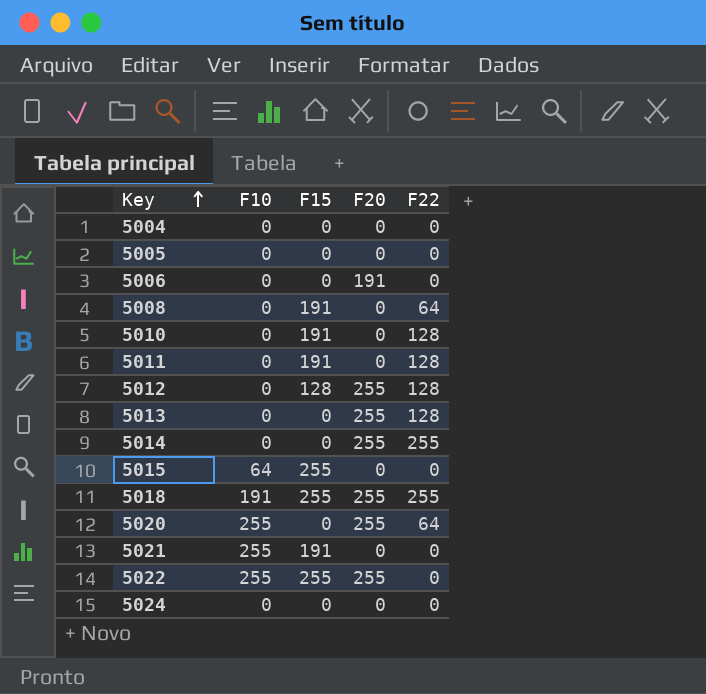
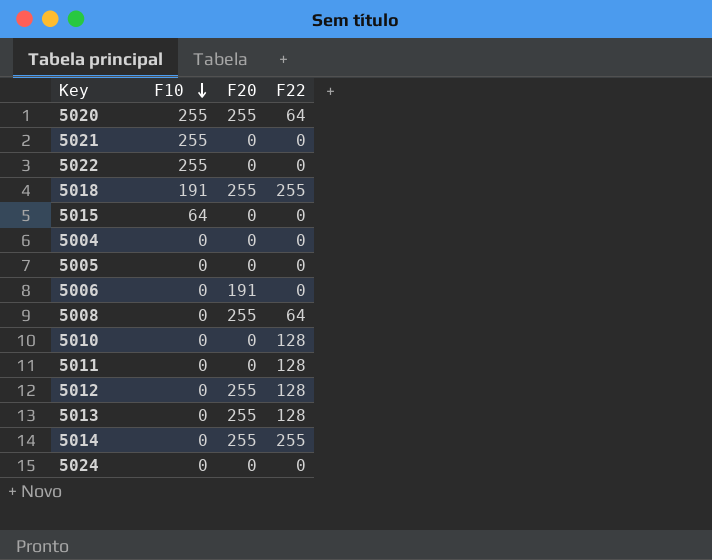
row order: Key ascending -> F10 descending
column F15 | position: 3 -> none
5022 | F20: 255 -> 0
5008 | F20: 0 -> 255

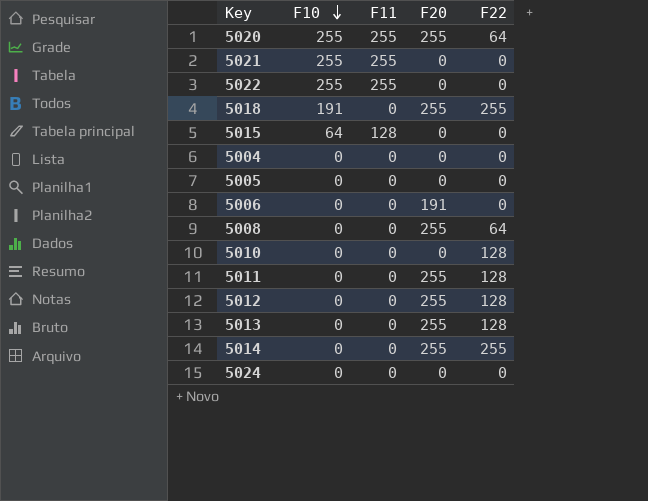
column F11 | position: none -> 3
5011 | F20: 0 -> 255

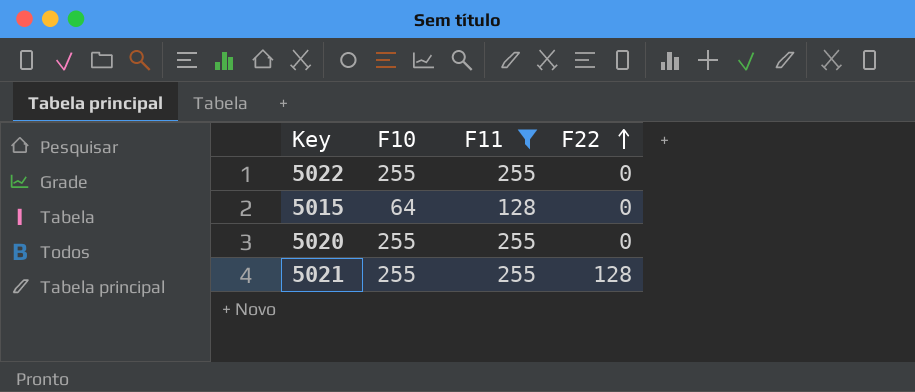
filter: none -> F11 != 0
row order: F10 descending -> F22 ascending
column F20 | position: 4 -> none
5020 | F22: 64 -> 0
5021 | F22: 0 -> 128

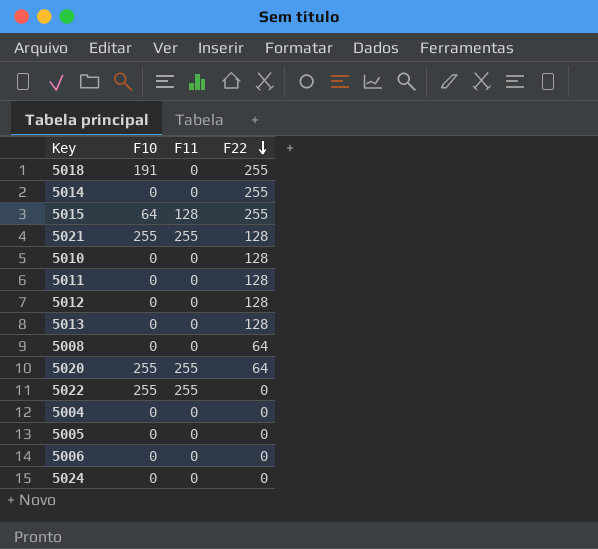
filter: F11 != 0 -> none
row order: F22 ascending -> F22 descending
5015 | F22: 0 -> 255
5020 | F22: 0 -> 64

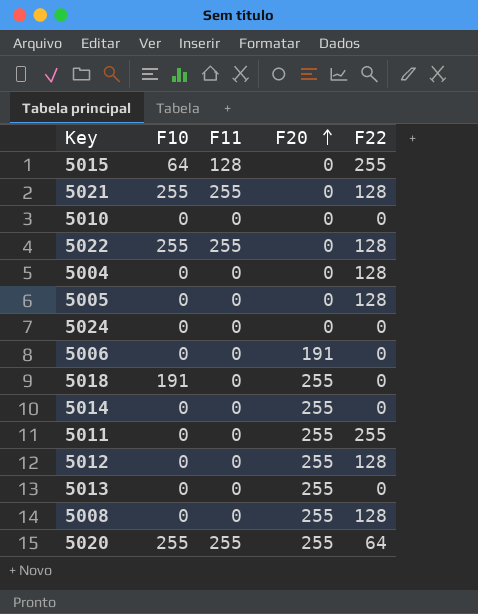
row order: F22 descending -> F20 ascending
column F20 | position: none -> 4
5010 | F22: 128 -> 0
5022 | F22: 0 -> 128
5004 | F22: 0 -> 128
5005 | F22: 0 -> 128
5018 | F22: 255 -> 0
5014 | F22: 255 -> 0
5011 | F22: 128 -> 255
5013 | F22: 128 -> 0
5008 | F22: 64 -> 128

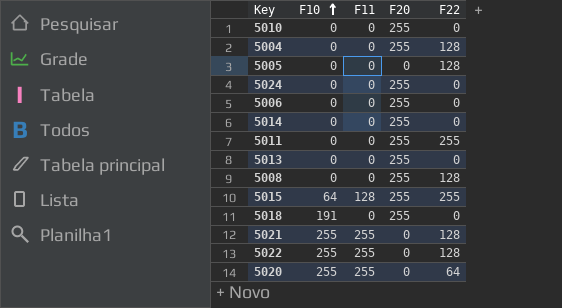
row order: F20 ascending -> F10 ascending
row 5012: 0 | 0 | 255 | 128 -> none
5010 | F20: 0 -> 255
5004 | F20: 0 -> 255
5024 | F20: 0 -> 255
5006 | F20: 191 -> 255
5015 | F20: 0 -> 255
5020 | F20: 255 -> 0

